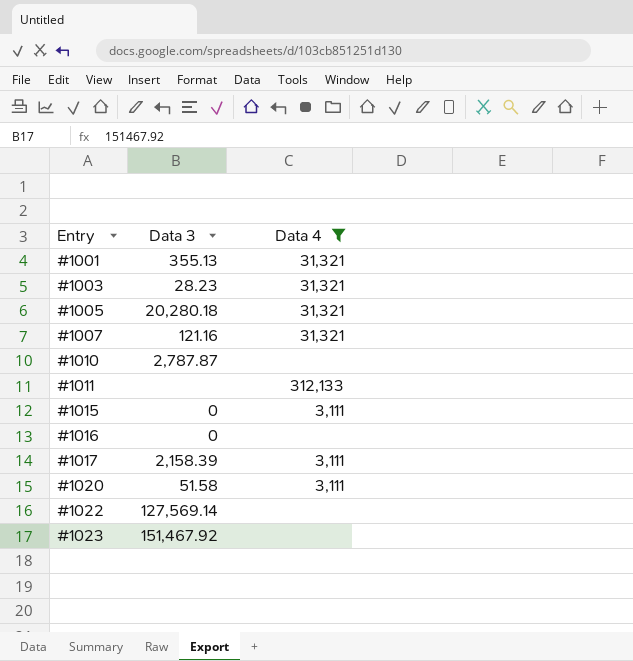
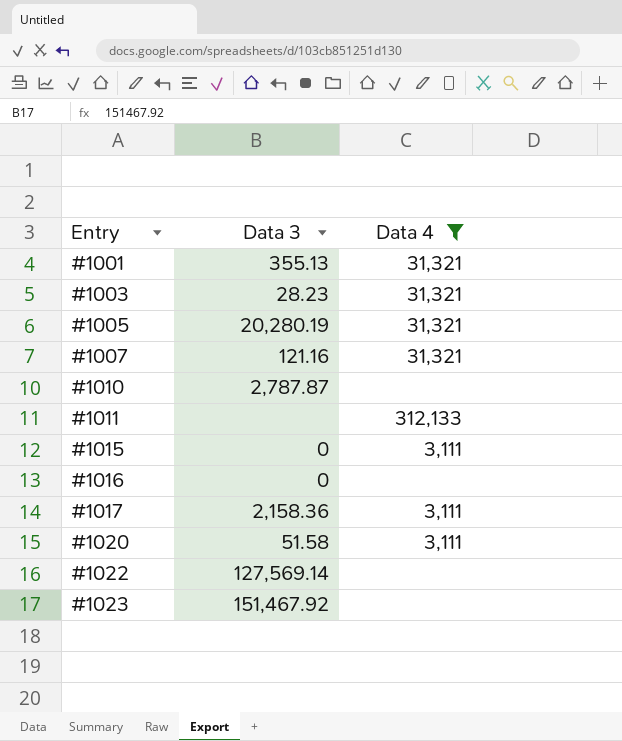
#1005 | Data 3: 20,280.18 -> 20,280.19
#1017 | Data 3: 2,158.39 -> 2,158.36

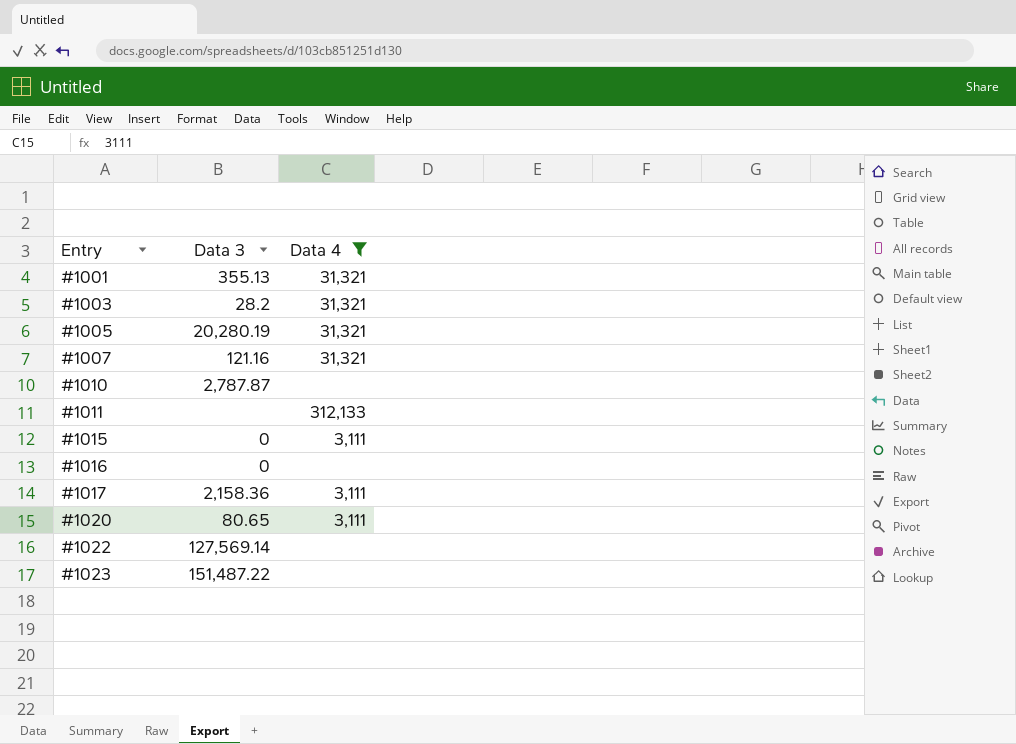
#1003 | Data 3: 28.23 -> 28.2
#1020 | Data 3: 51.58 -> 80.65
#1023 | Data 3: 151,467.92 -> 151,487.22

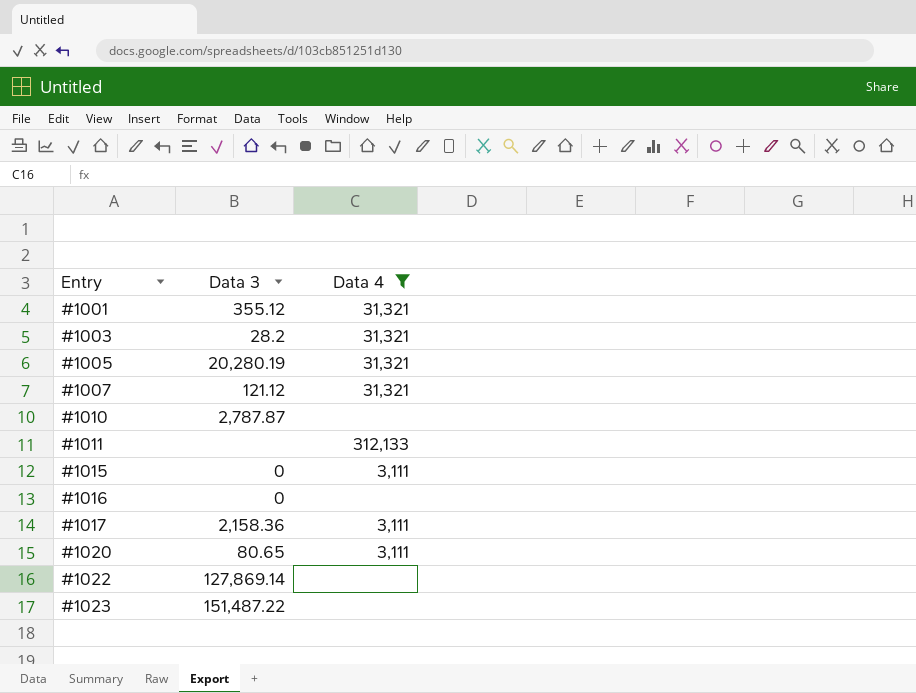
#1001 | Data 3: 355.13 -> 355.12
#1007 | Data 3: 121.16 -> 121.12
#1022 | Data 3: 127,569.14 -> 127,869.14

